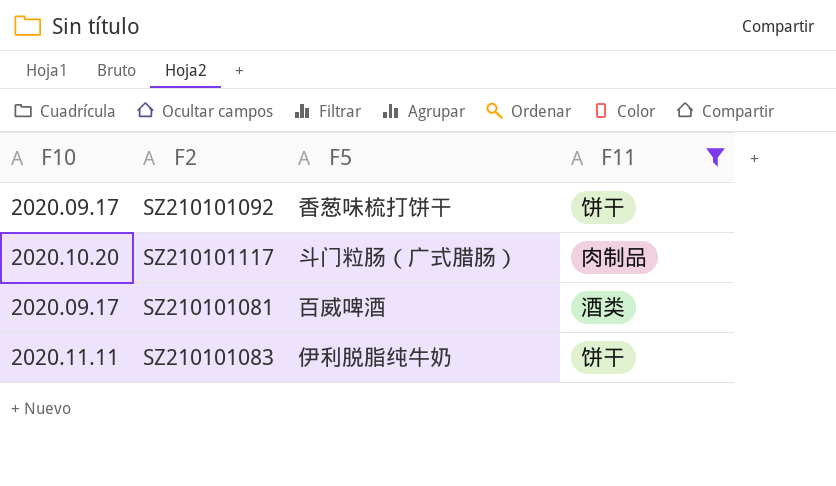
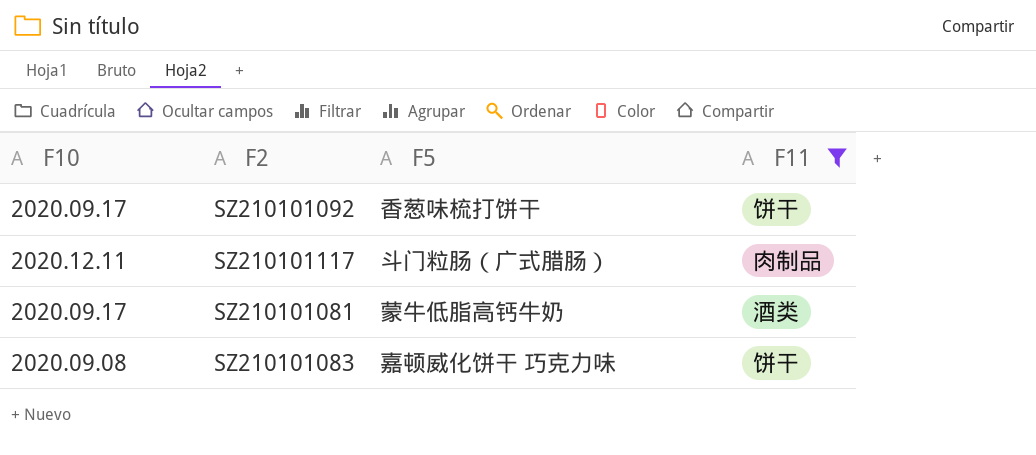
SZ210101117 | F10: 2020.10.20 -> 2020.12.11
SZ210101081 | F5: 百威啤酒 -> 蒙牛低脂高钙牛奶
SZ210101083 | F10: 2020.11.11 -> 2020.09.08
SZ210101083 | F5: 伊利脱脂纯牛奶 -> 嘉顿威化饼干 巧克力味

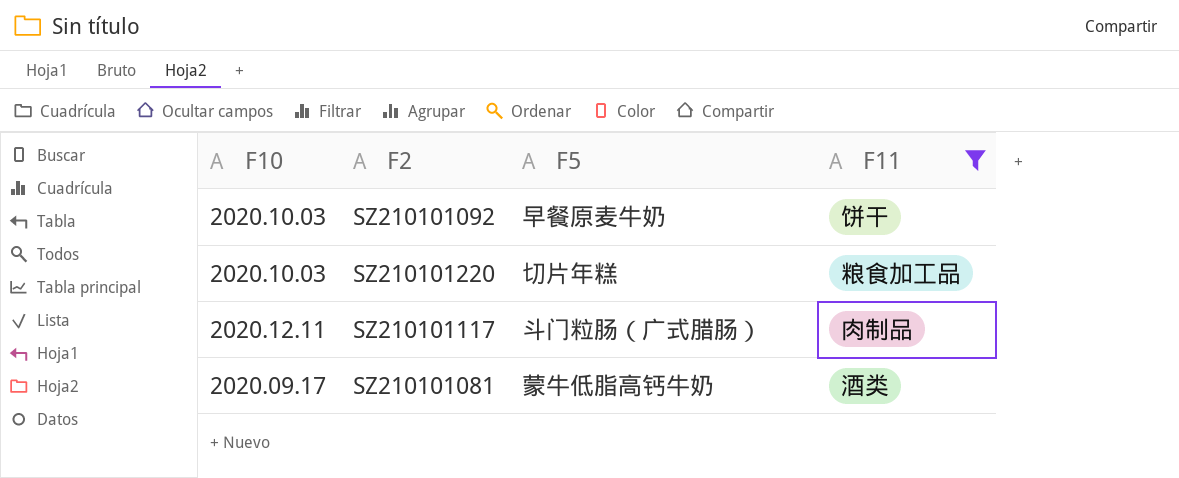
row SZ210101083: 2020.09.08 | 嘉顿威化饼干 巧克力味 | 饼干 -> none
SZ210101092 | F10: 2020.09.17 -> 2020.10.03
SZ210101092 | F5: 香葱味梳打饼干 -> 早餐原麦牛奶
row SZ210101220: none -> 2020.10.03 | 切片年糕 | 粮食加工品

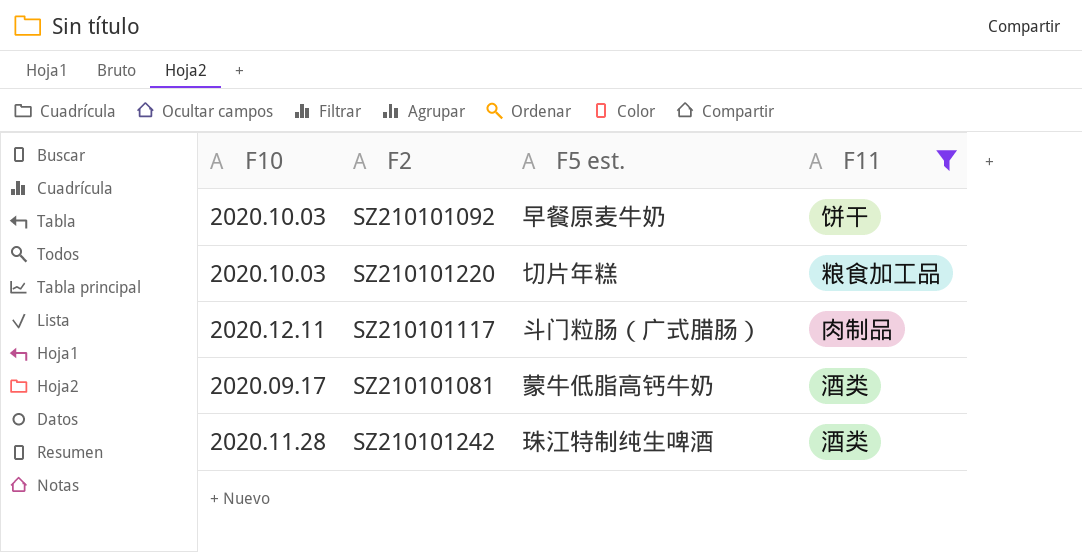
column name: F5 -> F5 est.
row SZ210101242: none -> 2020.11.28 | 珠江特制纯生啤酒 | 酒类

